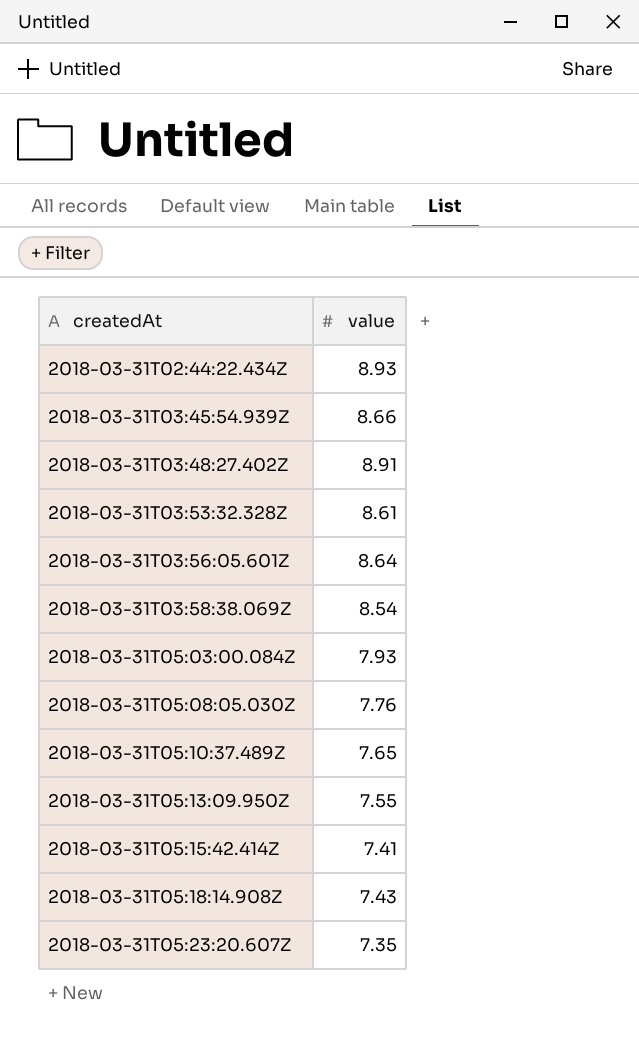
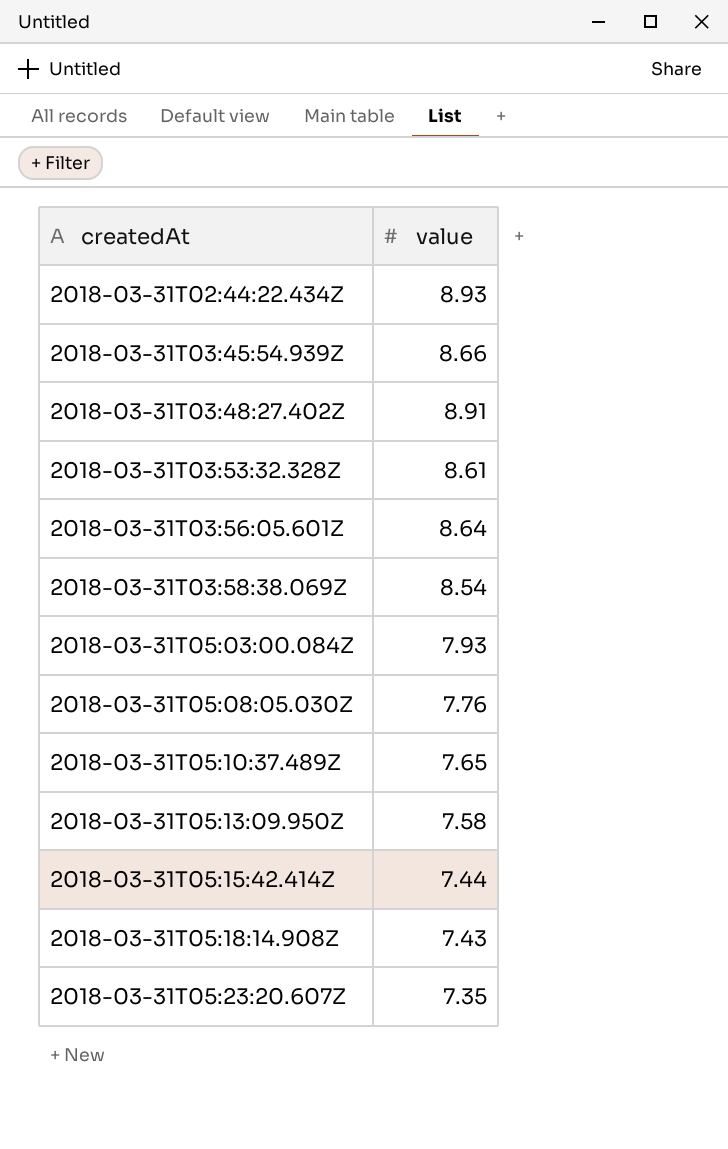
2018-03-31T05:13:09.950Z | value: 7.55 -> 7.58
2018-03-31T05:15:42.414Z | value: 7.41 -> 7.44

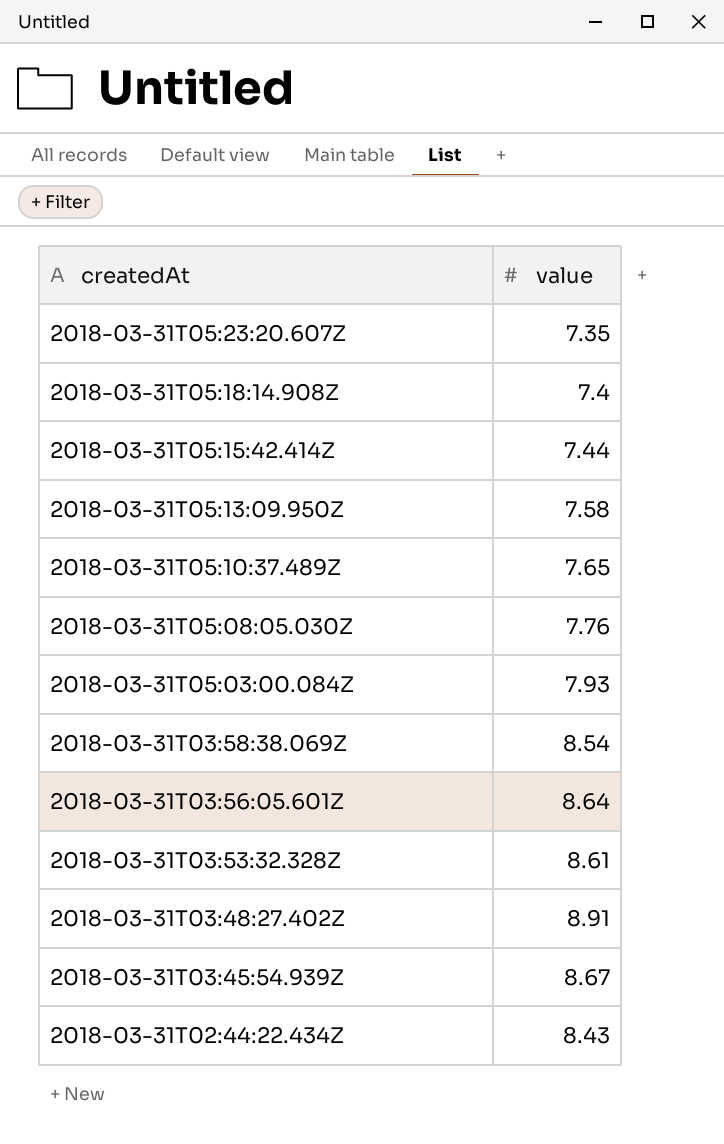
row order: createdAt ascending -> createdAt descending
2018-03-31T05:18:14.908Z | value: 7.43 -> 7.4
2018-03-31T03:45:54.939Z | value: 8.66 -> 8.67
2018-03-31T02:44:22.434Z | value: 8.93 -> 8.43

